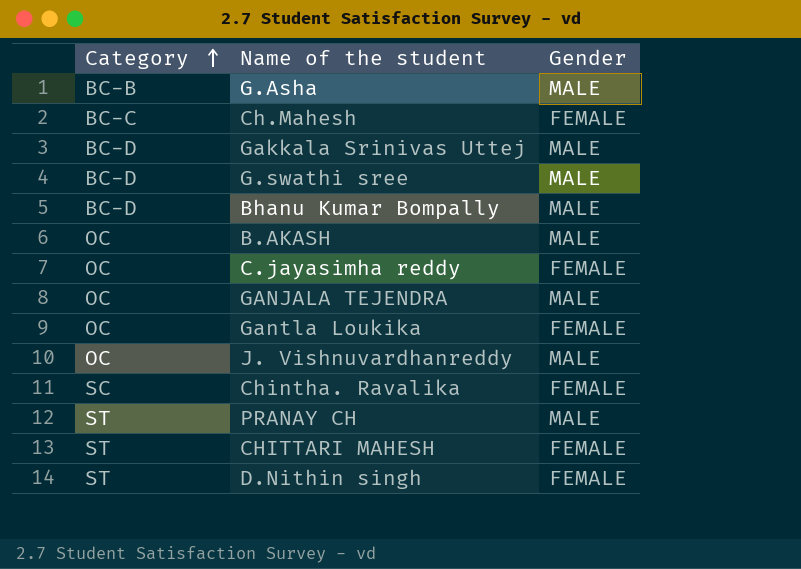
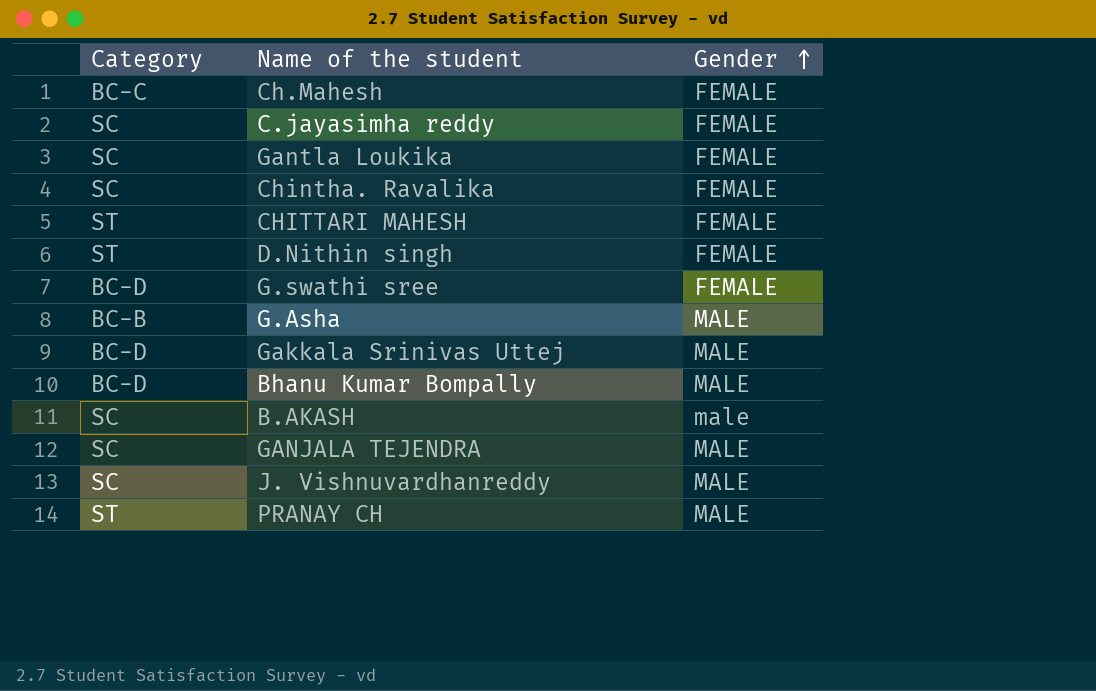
row order: Category ascending -> Gender ascending
C.jayasimha reddy | Category: OC -> SC
Gantla Loukika | Category: OC -> SC
G.swathi sree | Gender: MALE -> FEMALE
B.AKASH | Category: OC -> SC
B.AKASH | Gender: MALE -> male
GANJALA TEJENDRA | Category: OC -> SC
J. Vishnuvardhanreddy | Category: OC -> SC

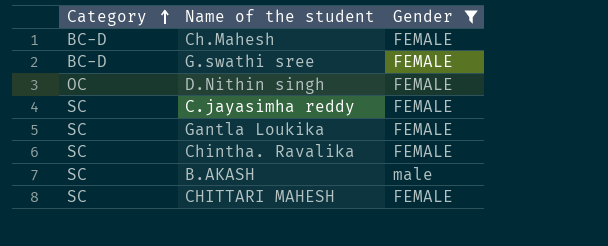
filter: none -> Gender != MALE
row order: Gender ascending -> Category ascending
Ch.Mahesh | Category: BC-C -> BC-D
D.Nithin singh | Category: ST -> OC
CHITTARI MAHESH | Category: ST -> SC

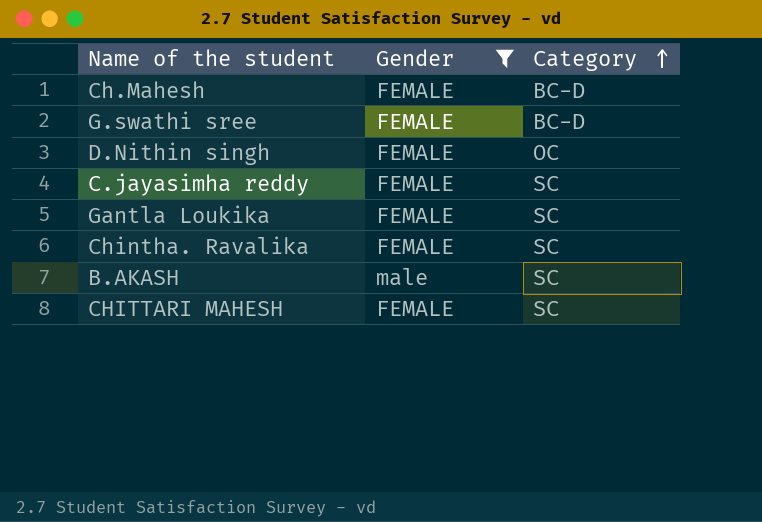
column Category | position: 1 -> 3

